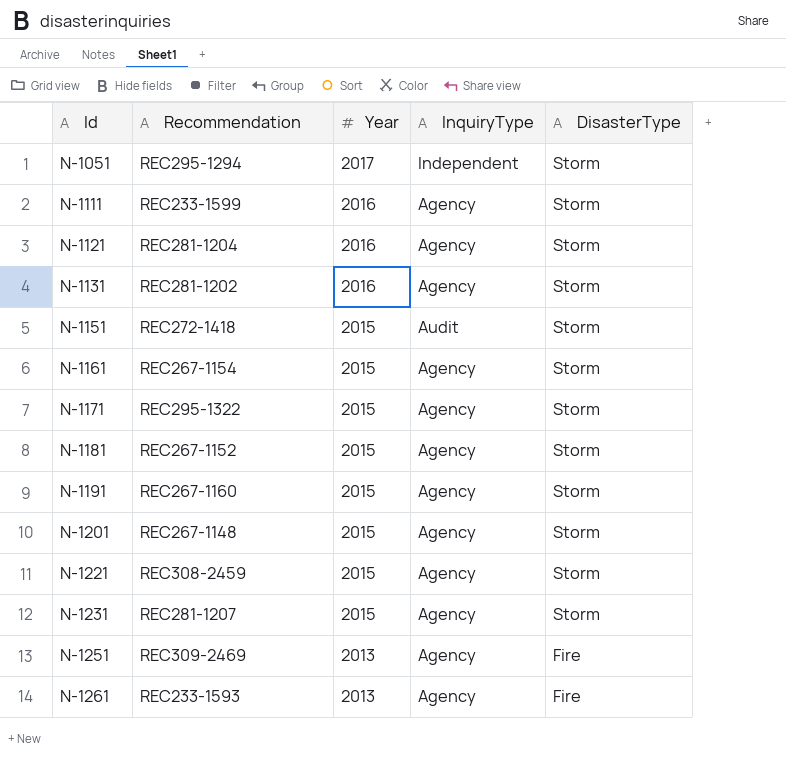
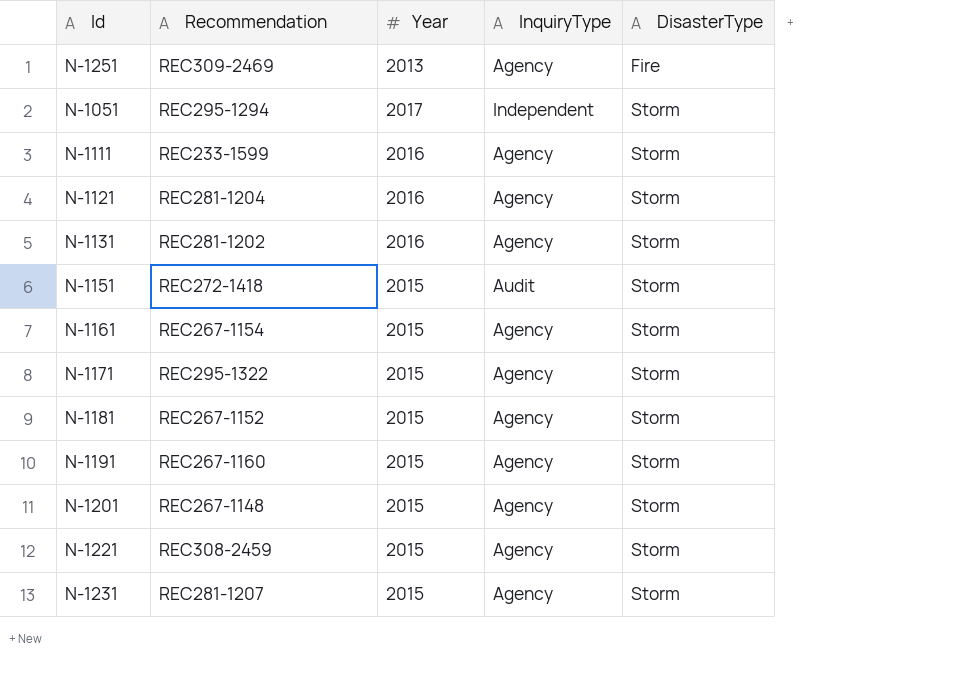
row order: Id ascending -> DisasterType ascending
row N-1261: REC233-1593 | 2013 | Agency | Fire -> none

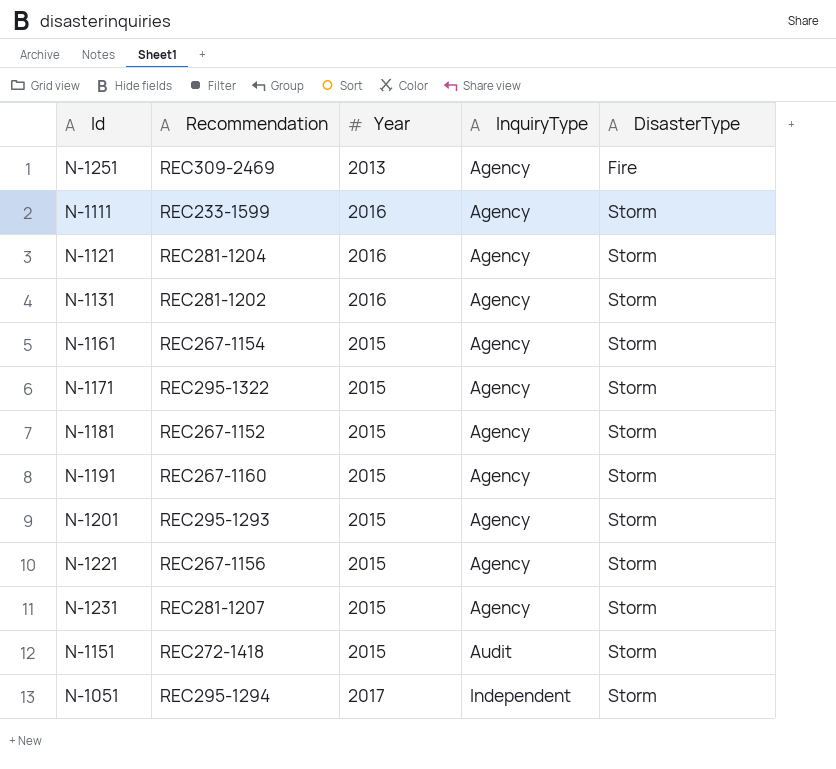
row order: DisasterType ascending -> InquiryType ascending
N-1201 | Recommendation: REC267-1148 -> REC295-1293
N-1221 | Recommendation: REC308-2459 -> REC267-1156

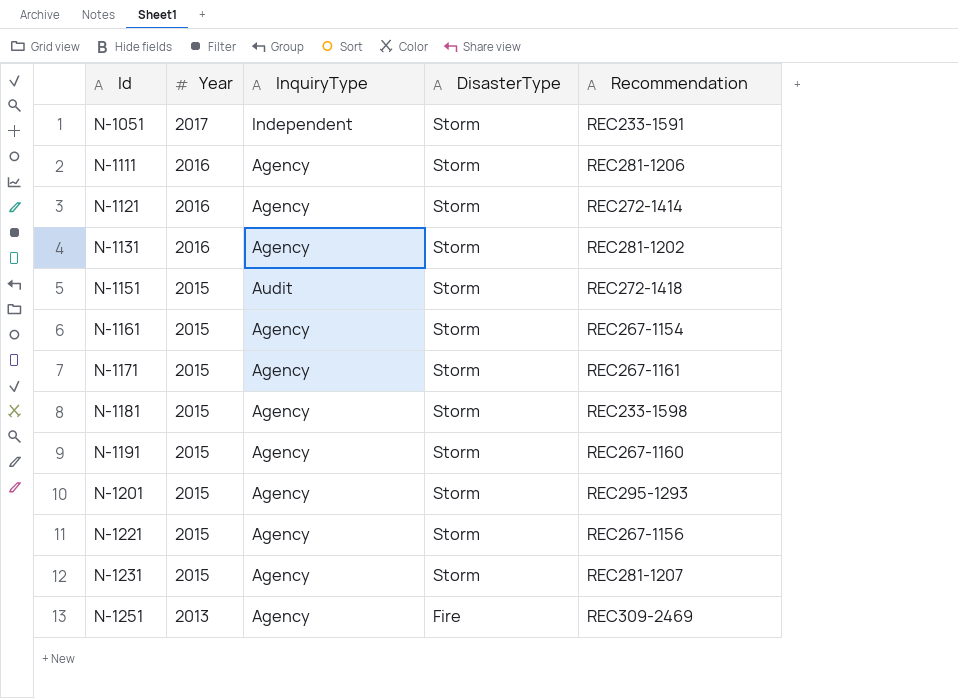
row order: InquiryType ascending -> Id ascending
column Recommendation | position: 2 -> 5
N-1051 | Recommendation: REC295-1294 -> REC233-1591
N-1111 | Recommendation: REC233-1599 -> REC281-1206
N-1121 | Recommendation: REC281-1204 -> REC272-1414
N-1171 | Recommendation: REC295-1322 -> REC267-1161
N-1181 | Recommendation: REC267-1152 -> REC233-1598

